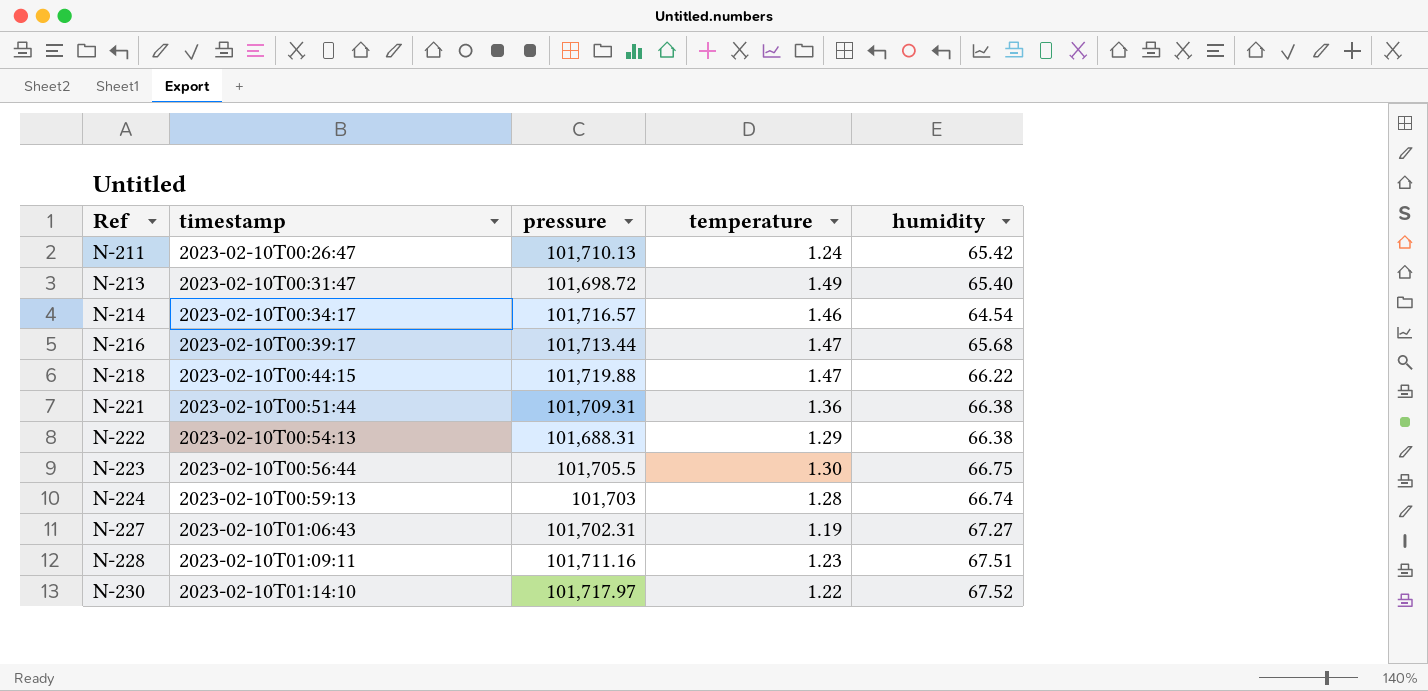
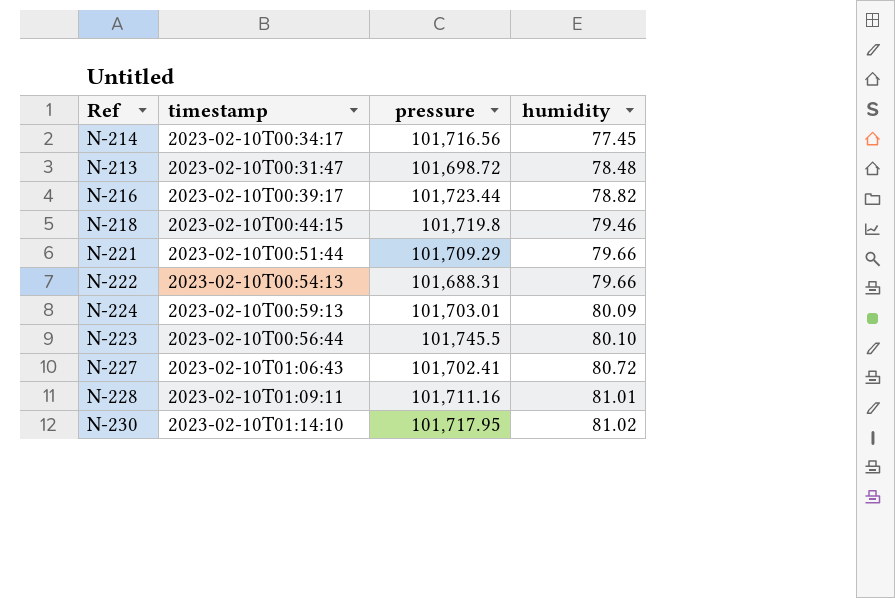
row order: Ref ascending -> humidity ascending
column temperature | position: 4 -> none
row N-211: 2023-02-10T00:26:47 | 101,710.13 | 1.24 | 65.42 -> none
N-214 | pressure: 101,716.57 -> 101,716.56
N-214 | humidity: 64.54 -> 77.45
N-213 | humidity: 65.40 -> 78.48
N-216 | pressure: 101,713.44 -> 101,723.44
N-216 | humidity: 65.68 -> 78.82
N-218 | pressure: 101,719.88 -> 101,719.8
N-218 | humidity: 66.22 -> 79.46
N-221 | pressure: 101,709.31 -> 101,709.29
N-221 | humidity: 66.38 -> 79.66
N-222 | humidity: 66.38 -> 79.66
N-224 | pressure: 101,703 -> 101,703.01
N-224 | humidity: 66.74 -> 80.09
N-223 | pressure: 101,705.5 -> 101,745.5
N-223 | humidity: 66.75 -> 80.10
N-227 | pressure: 101,702.31 -> 101,702.41
N-227 | humidity: 67.27 -> 80.72
N-228 | humidity: 67.51 -> 81.01
N-230 | pressure: 101,717.97 -> 101,717.95
N-230 | humidity: 67.52 -> 81.02

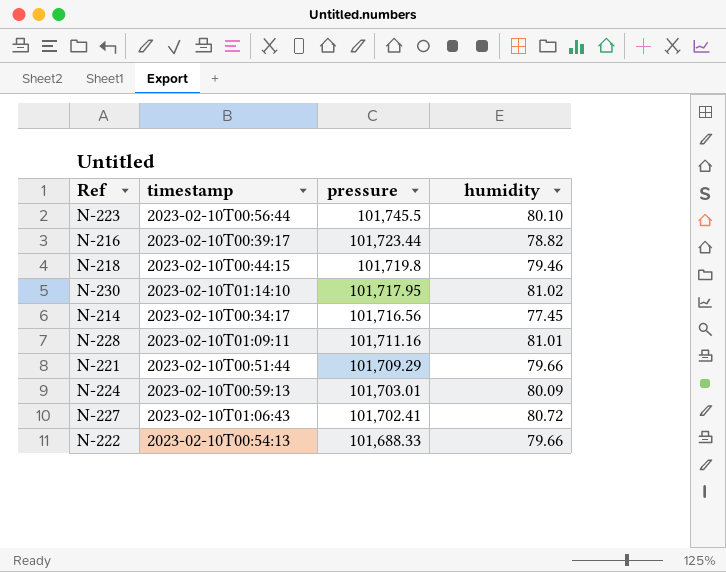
row order: humidity ascending -> pressure descending
row N-213: 2023-02-10T00:31:47 | 101,698.72 | 78.48 -> none
N-222 | pressure: 101,688.31 -> 101,688.33

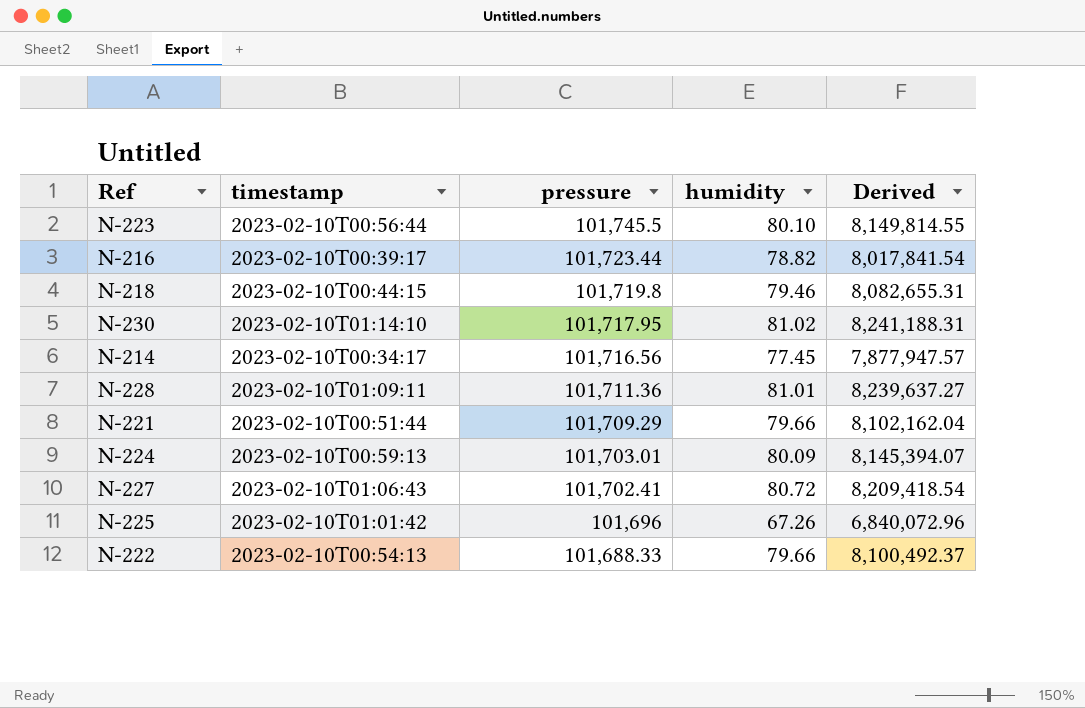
column Derived | formula: none -> [pressure] * [humidity]
N-228 | pressure: 101,711.16 -> 101,711.36
row N-225: none -> 2023-02-10T01:01:42 | 101,696 | 67.26 | 6,840,072.96

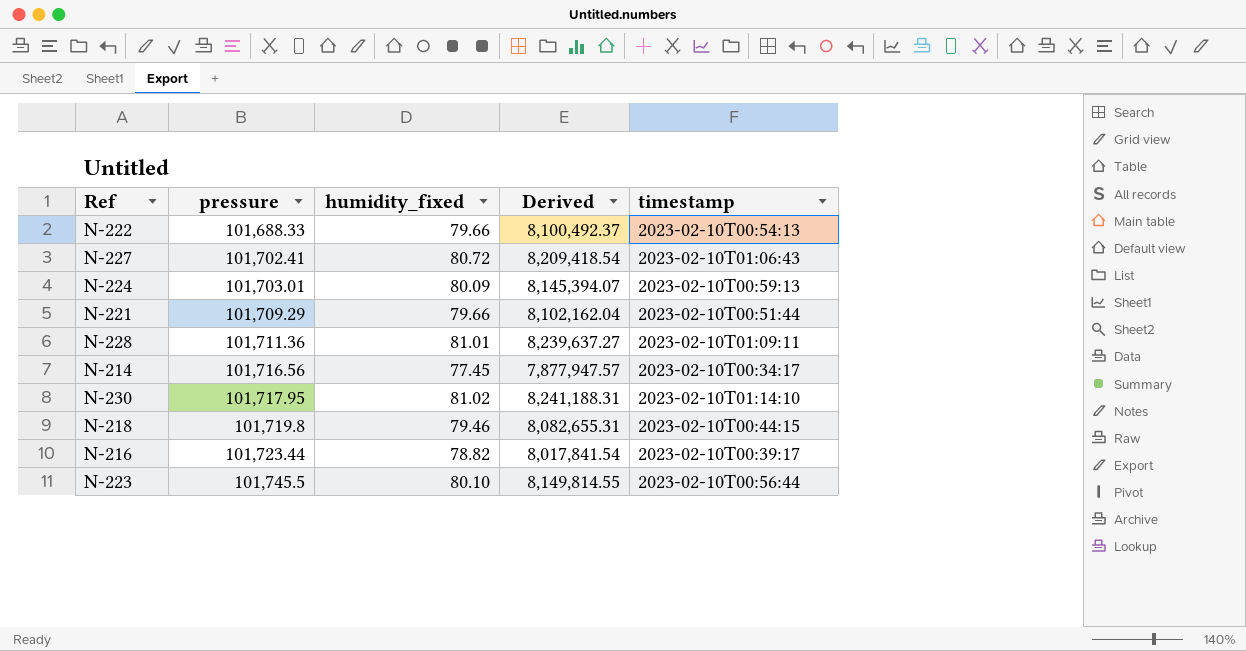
row order: pressure descending -> pressure ascending
column name: humidity -> humidity_fixed
column timestamp | position: 2 -> 5
row N-225: 2023-02-10T01:01:42 | 101,696 | 67.26 | 6,840,072.96 -> none

